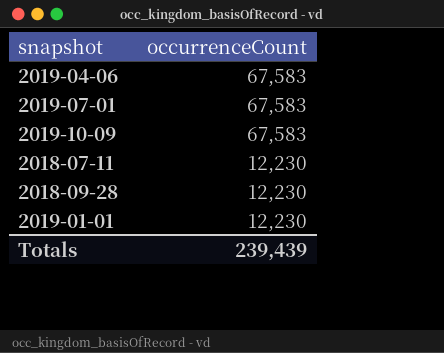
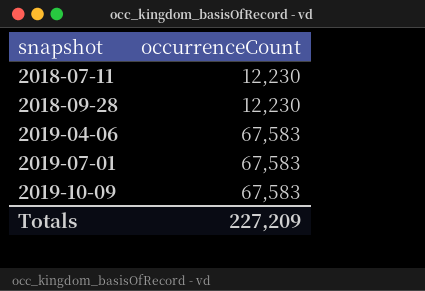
row order: occurrenceCount descending -> snapshot ascending
row 2019-01-01: 12,230 -> none
Totals | occurrenceCount: 239,439 -> 227,209

